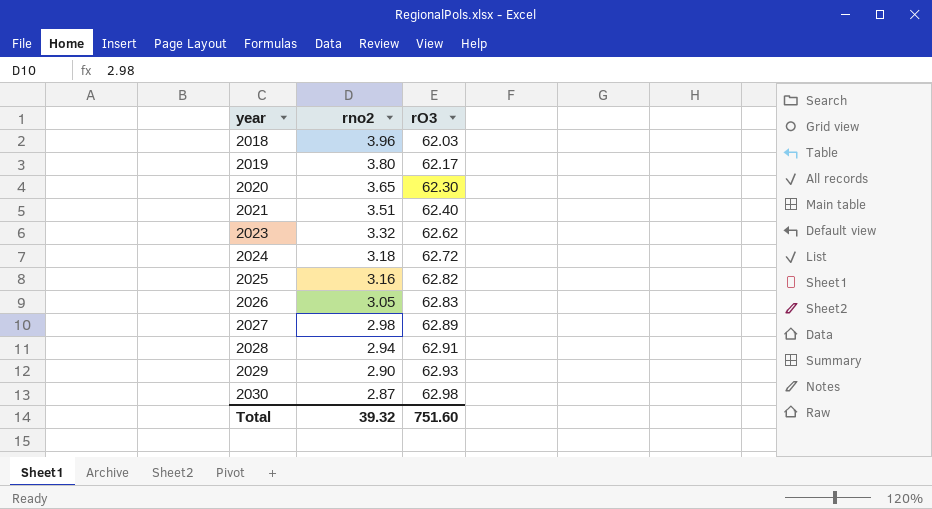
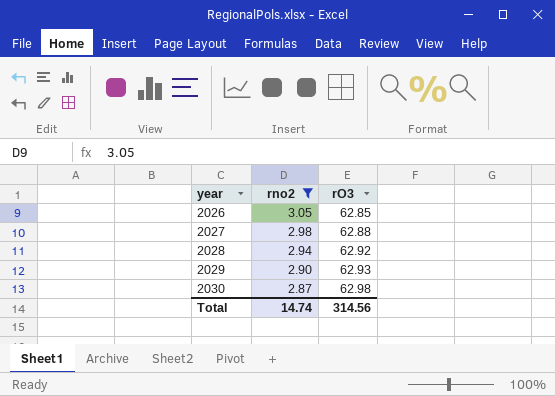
filter: none -> rno2 <= 3.05
2026 | rO3: 62.83 -> 62.85
2027 | rO3: 62.89 -> 62.88
2028 | rO3: 62.91 -> 62.92
Total | rno2: 39.32 -> 14.74
Total | rO3: 751.60 -> 314.56

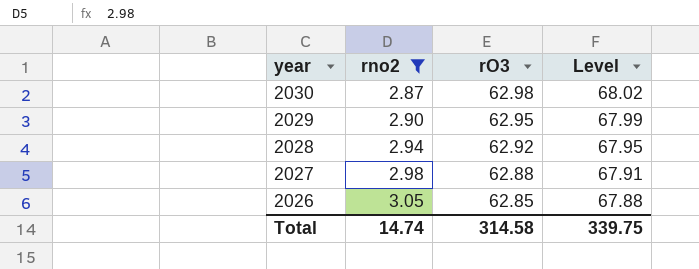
row order: year ascending -> year descending
column Level | formula: none -> [rO3] * 1.08
2029 | rO3: 62.93 -> 62.95
Total | rO3: 314.56 -> 314.58

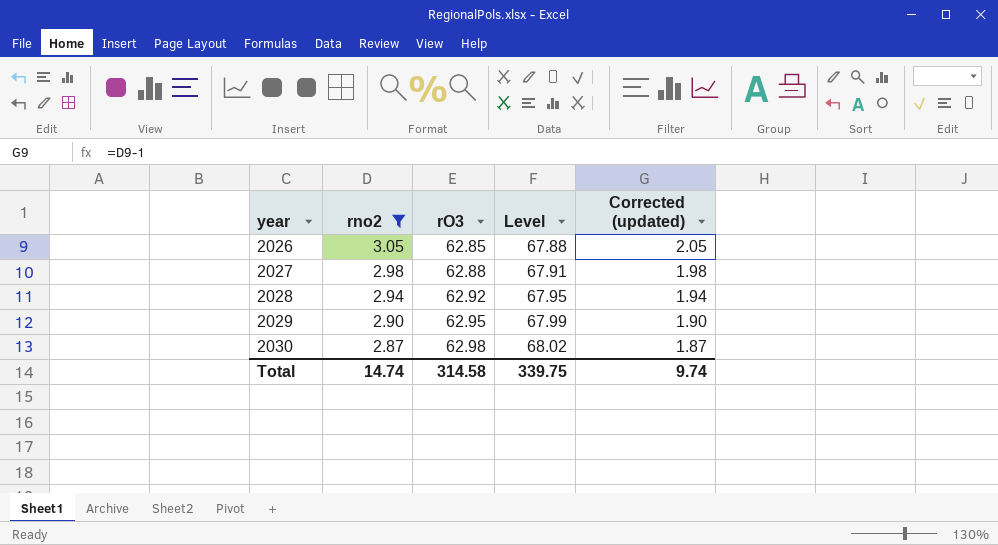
row order: year descending -> year ascending
column Corrected (updated) | formula: none -> [rno2] - 1

